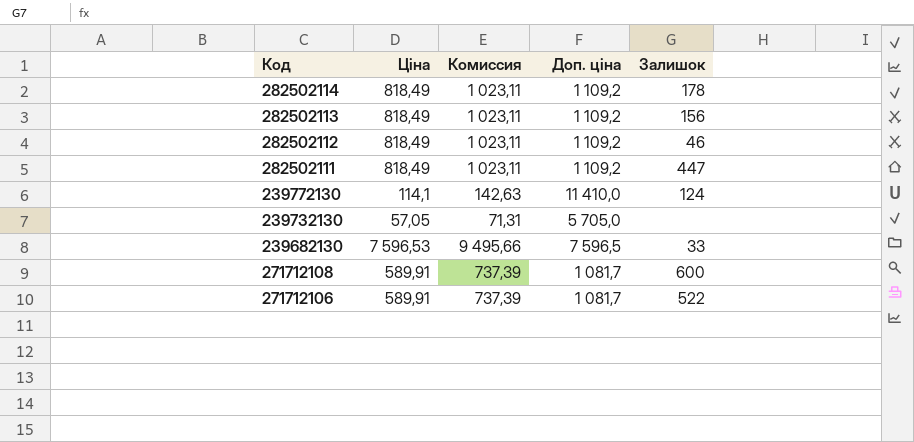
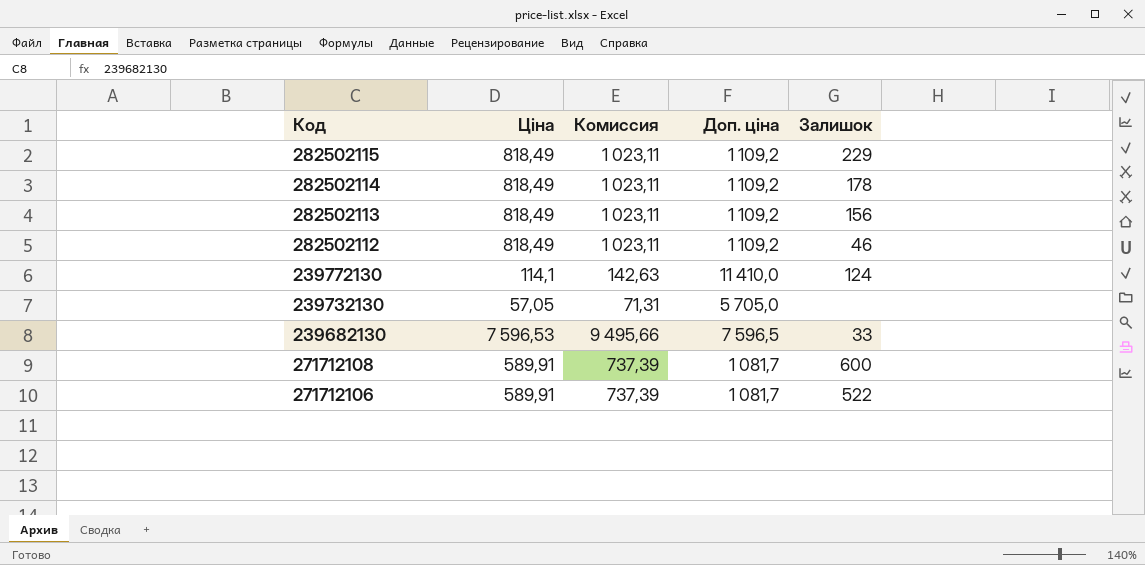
row 282502111: 818,49 | 1 023,11 | 1 109,2 | 447 -> none
row 282502115: none -> 818,49 | 1 023,11 | 1 109,2 | 229

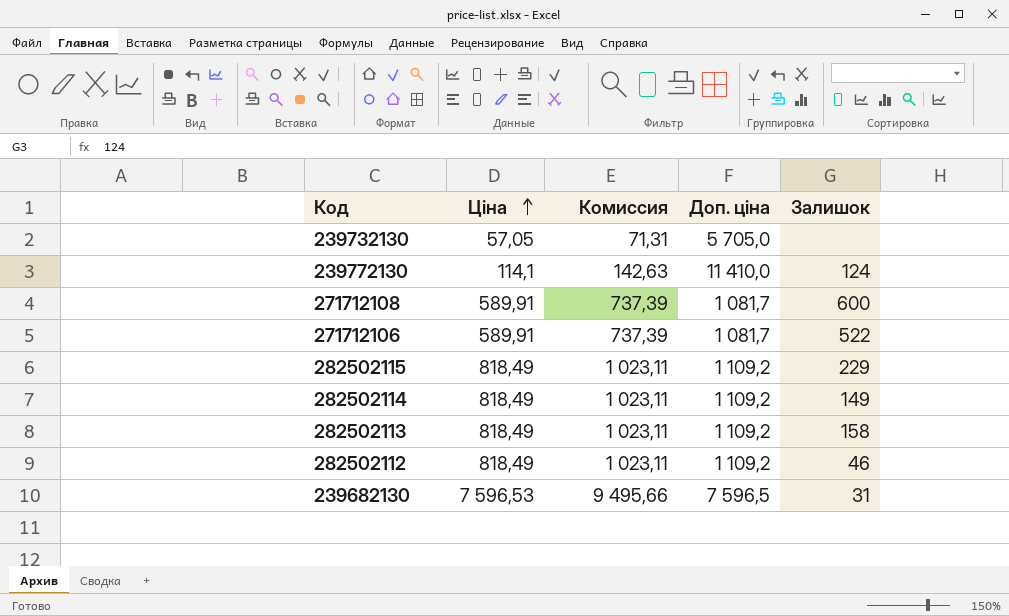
row order: none -> Ціна ascending
282502114 | Залишок: 178 -> 149
282502113 | Залишок: 156 -> 158
239682130 | Залишок: 33 -> 31

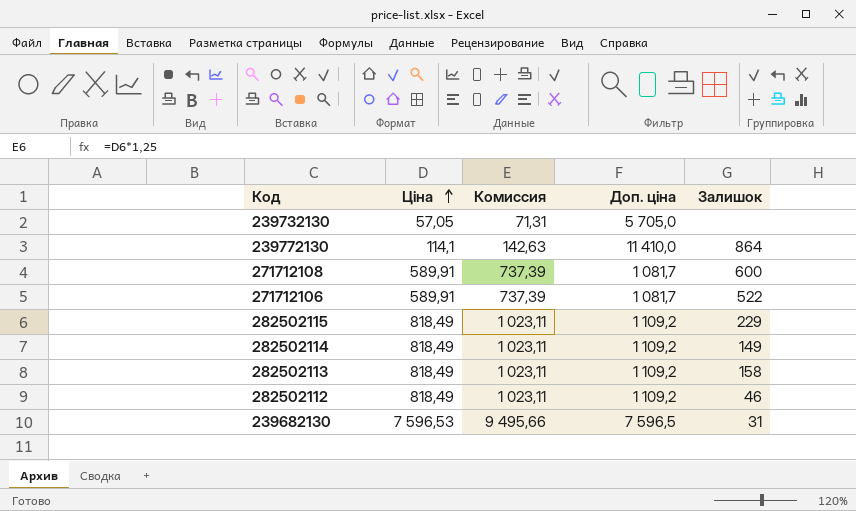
239772130 | Залишок: 124 -> 864

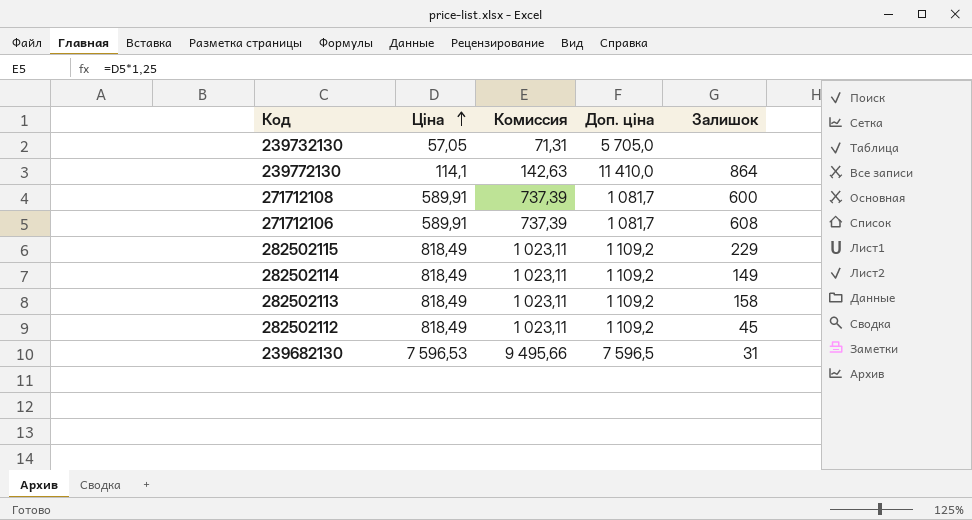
271712106 | Залишок: 522 -> 608
282502112 | Залишок: 46 -> 45

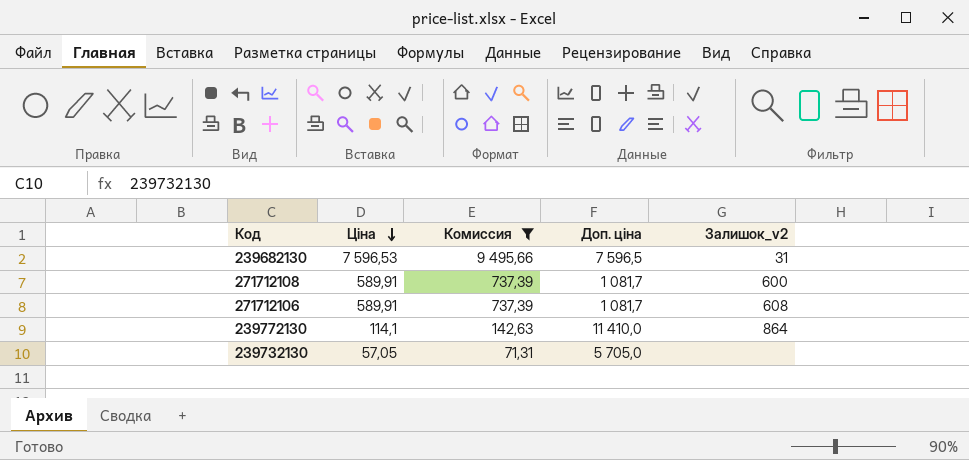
filter: none -> Комиссия != 1 023,11
row order: Ціна ascending -> Ціна descending
column name: Залишок -> Залишок_v2

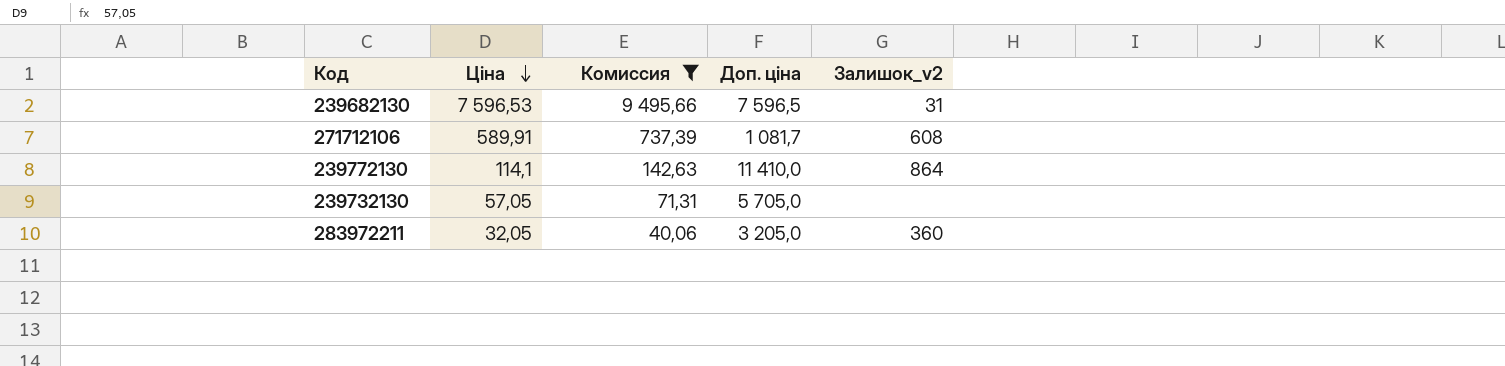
row 271712108: 589,91 | 737,39 | 1 081,7 | 600 -> none
row 283972211: none -> 32,05 | 40,06 | 3 205,0 | 360

